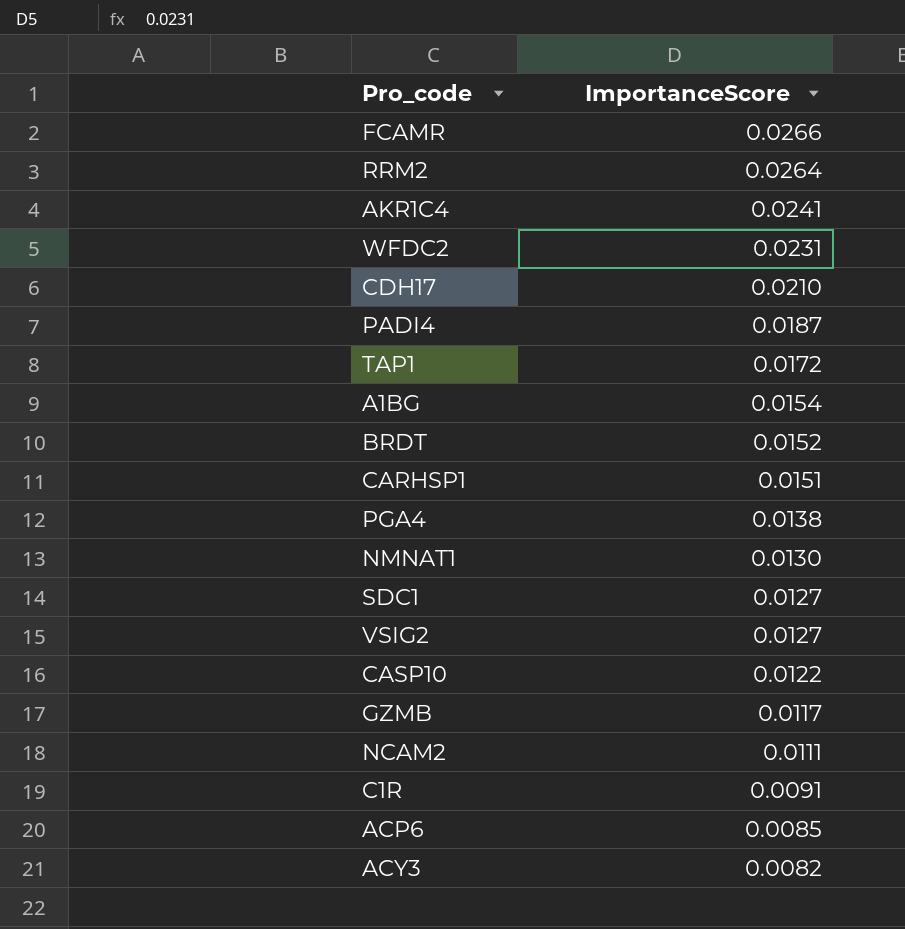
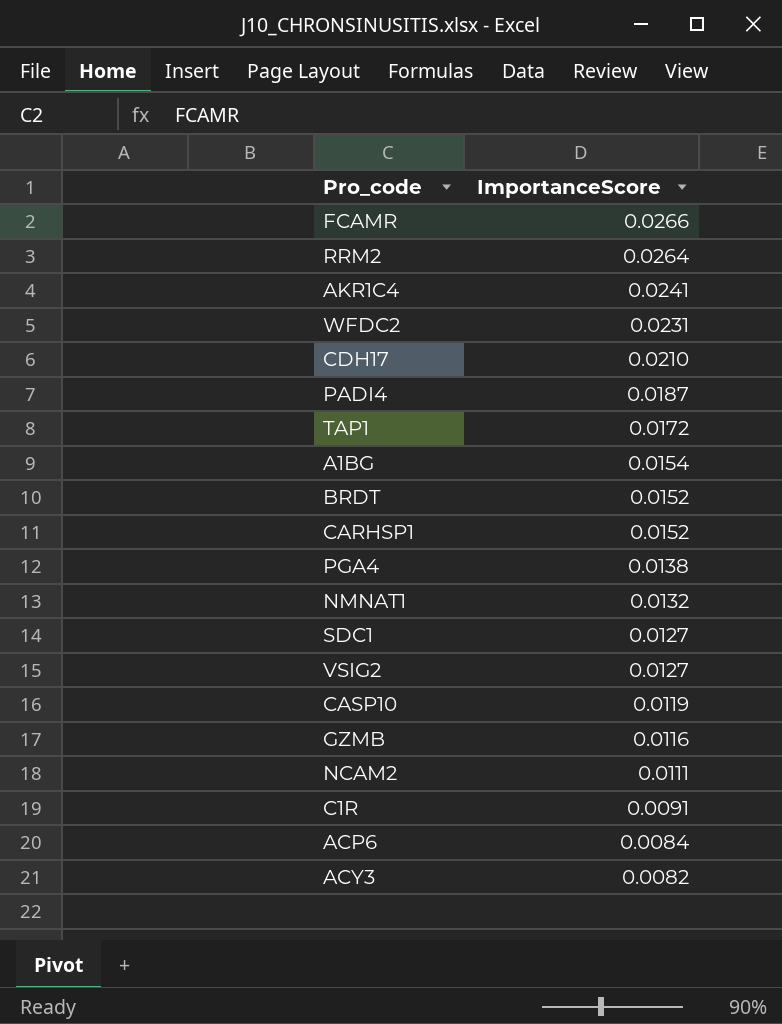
CARHSP1 | ImportanceScore: 0.0151 -> 0.0152
NMNAT1 | ImportanceScore: 0.0130 -> 0.0132
CASP10 | ImportanceScore: 0.0122 -> 0.0119
GZMB | ImportanceScore: 0.0117 -> 0.0116
ACP6 | ImportanceScore: 0.0085 -> 0.0084

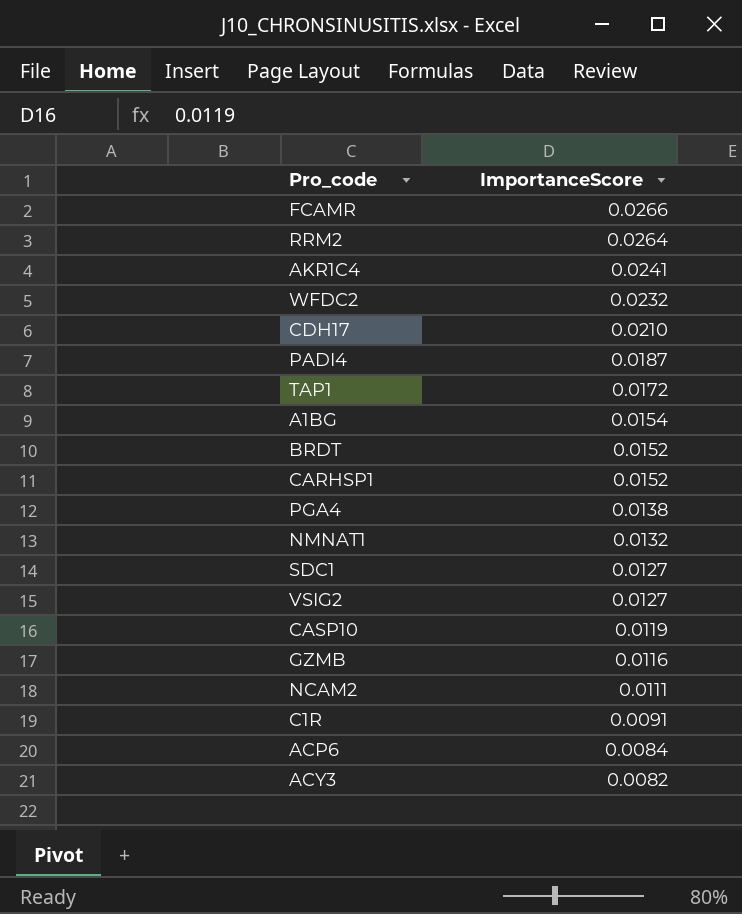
WFDC2 | ImportanceScore: 0.0231 -> 0.0232

